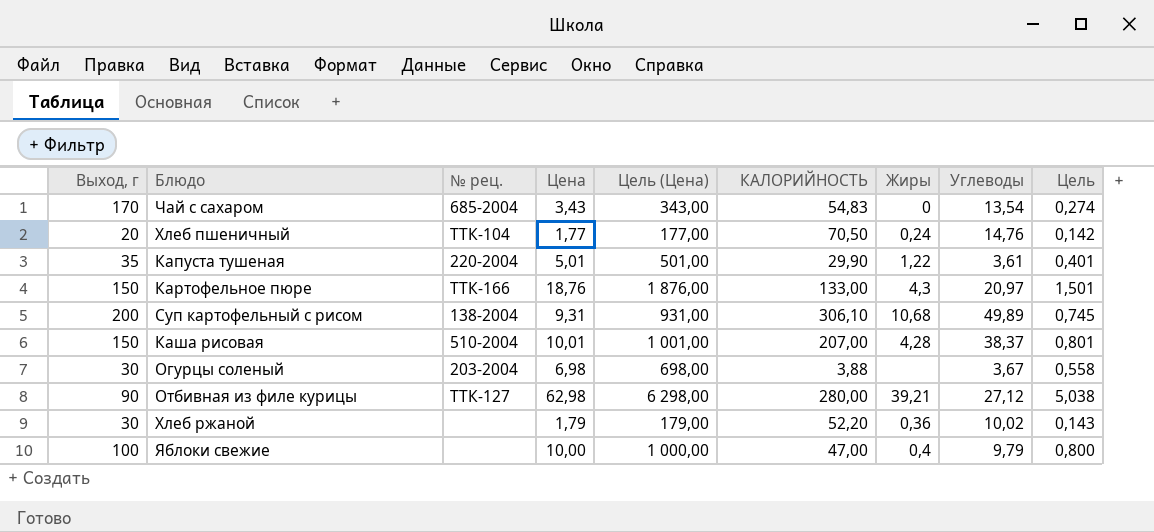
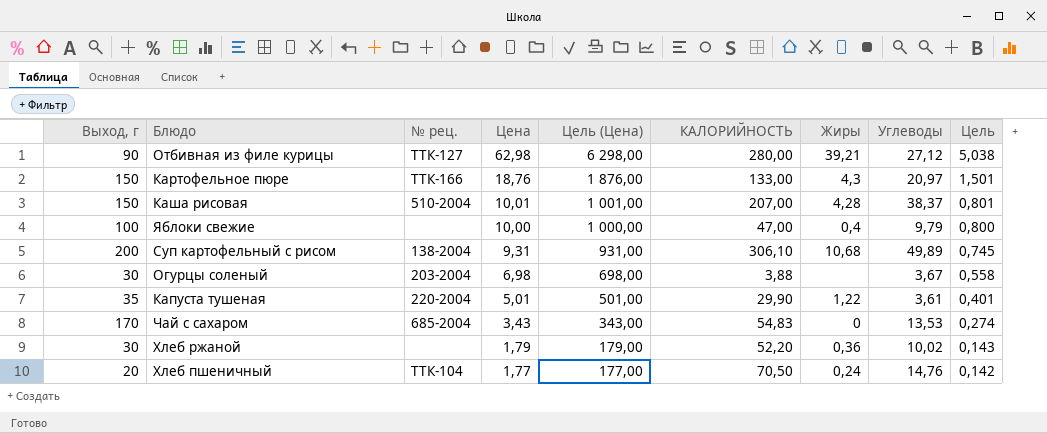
row order: none -> Цена descending
Чай с сахаром | Углеводы: 13,54 -> 13,53

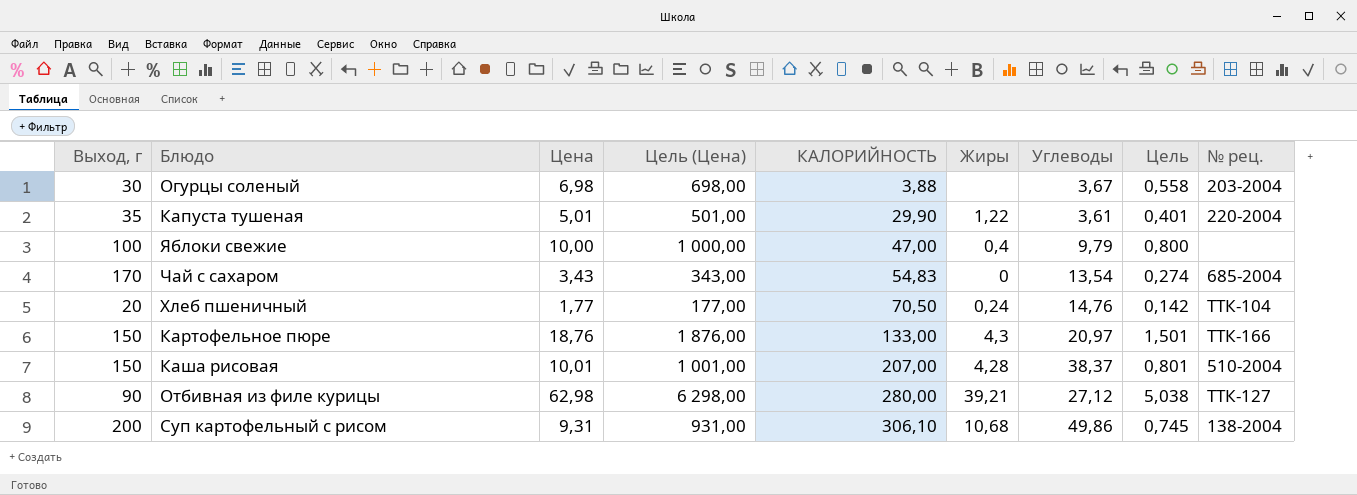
row order: Цена descending -> КАЛОРИЙНОСТЬ ascending
column № рец. | position: 3 -> 9
row Хлеб ржаной: 30 | none | 1,79 | 179,00 | 52,20 | 0,36 | 10,02 | 0,143 -> none
Чай с сахаром | Углеводы: 13,53 -> 13,54
Суп картофельный с рисом | Углеводы: 49,89 -> 49,86

